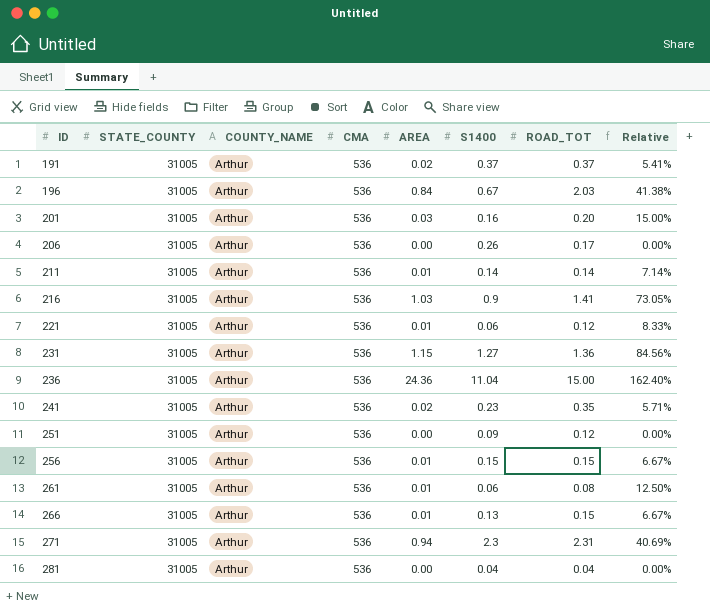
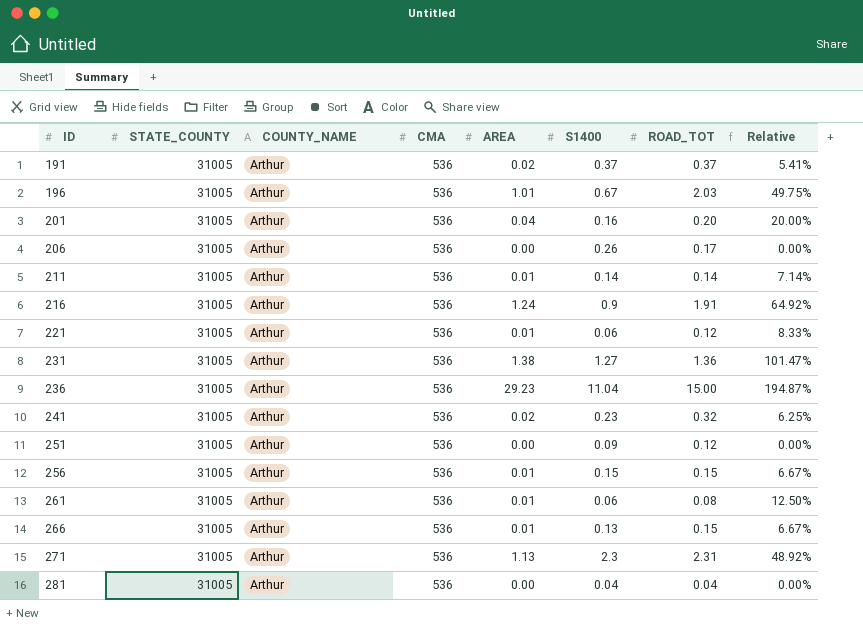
196 | AREA: 0.84 -> 1.01
196 | Relative: 41.38% -> 49.75%
201 | AREA: 0.03 -> 0.04
201 | Relative: 15.00% -> 20.00%
216 | AREA: 1.03 -> 1.24
216 | ROAD_TOT: 1.41 -> 1.91
216 | Relative: 73.05% -> 64.92%
231 | AREA: 1.15 -> 1.38
231 | Relative: 84.56% -> 101.47%
236 | AREA: 24.36 -> 29.23
236 | Relative: 162.40% -> 194.87%
241 | ROAD_TOT: 0.35 -> 0.32
241 | Relative: 5.71% -> 6.25%
271 | AREA: 0.94 -> 1.13
271 | Relative: 40.69% -> 48.92%

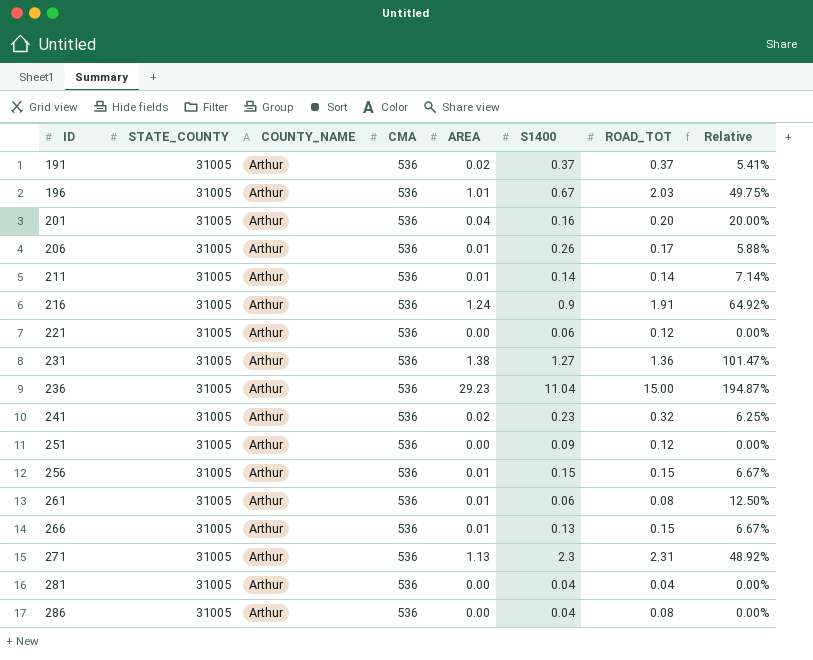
206 | AREA: 0.00 -> 0.01
206 | Relative: 0.00% -> 5.88%
221 | AREA: 0.01 -> 0.00
221 | Relative: 8.33% -> 0.00%
row 286: none -> 31005 | Arthur | 536 | 0.00 | 0.04 | 0.08 | 0.00%

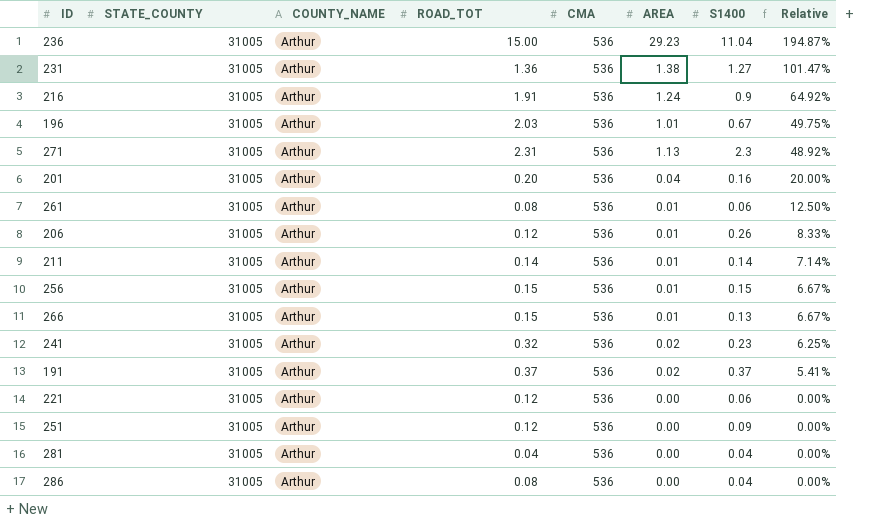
row order: ID ascending -> Relative descending
column ROAD_TOT | position: 7 -> 4
206 | ROAD_TOT: 0.17 -> 0.12
206 | Relative: 5.88% -> 8.33%

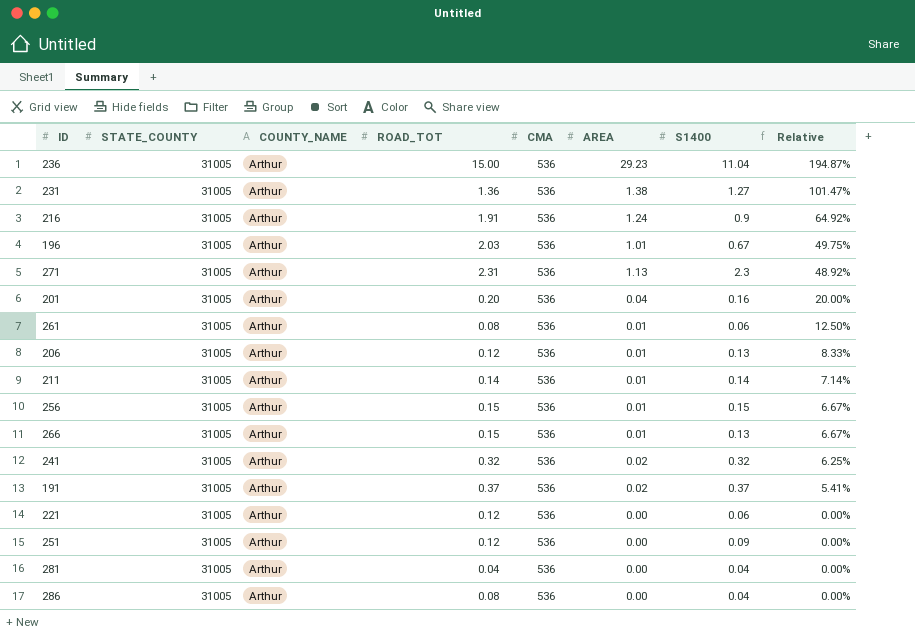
206 | S1400: 0.26 -> 0.13
241 | S1400: 0.23 -> 0.32

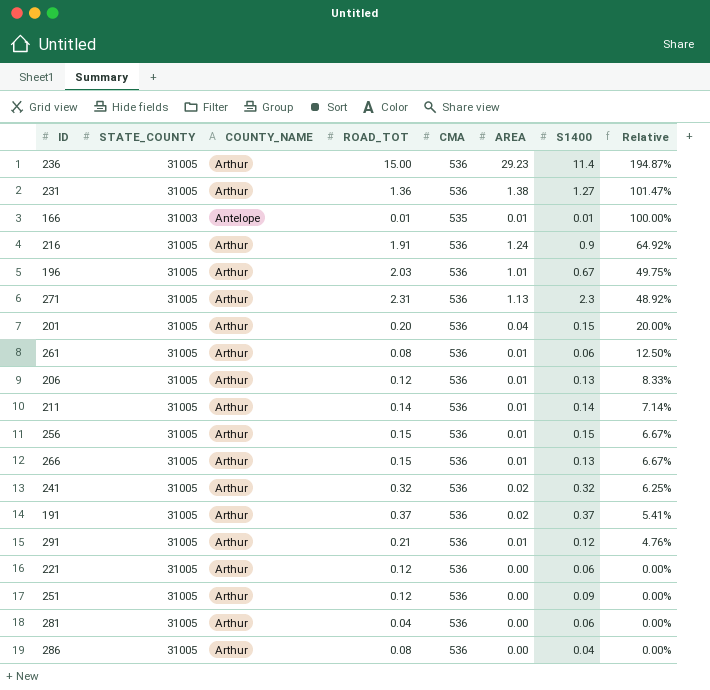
236 | S1400: 11.04 -> 11.4
row 166: none -> 31003 | Antelope | 0.01 | 535 | 0.01 | 0.01 | 100.00%
201 | S1400: 0.16 -> 0.15
row 291: none -> 31005 | Arthur | 0.21 | 536 | 0.01 | 0.12 | 4.76%
281 | S1400: 0.04 -> 0.06

